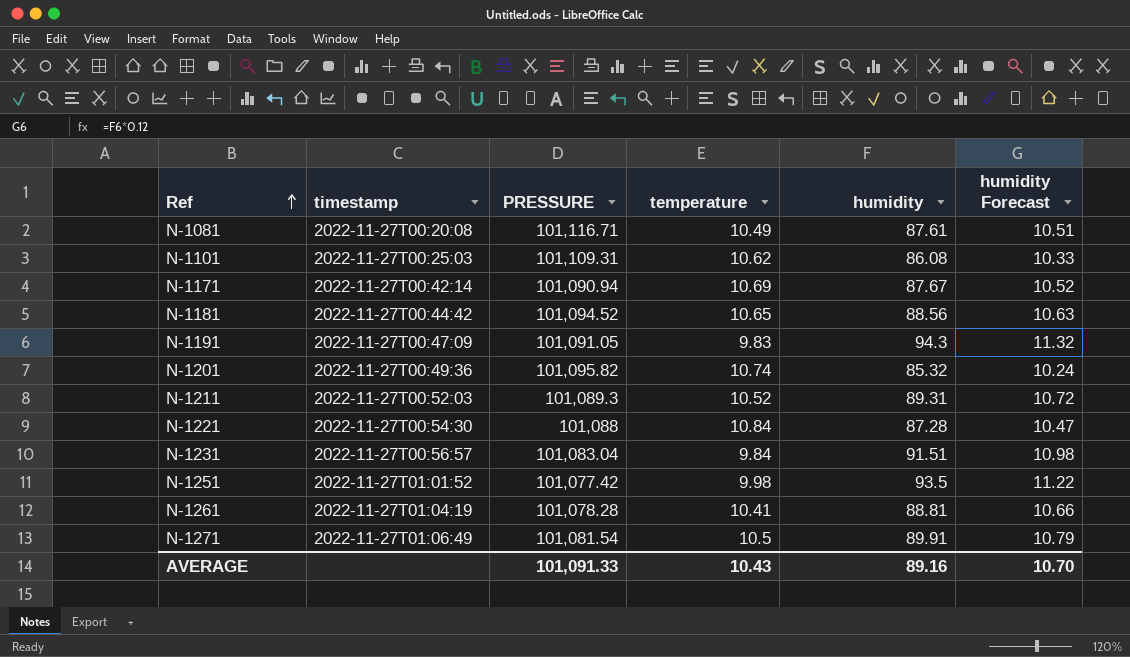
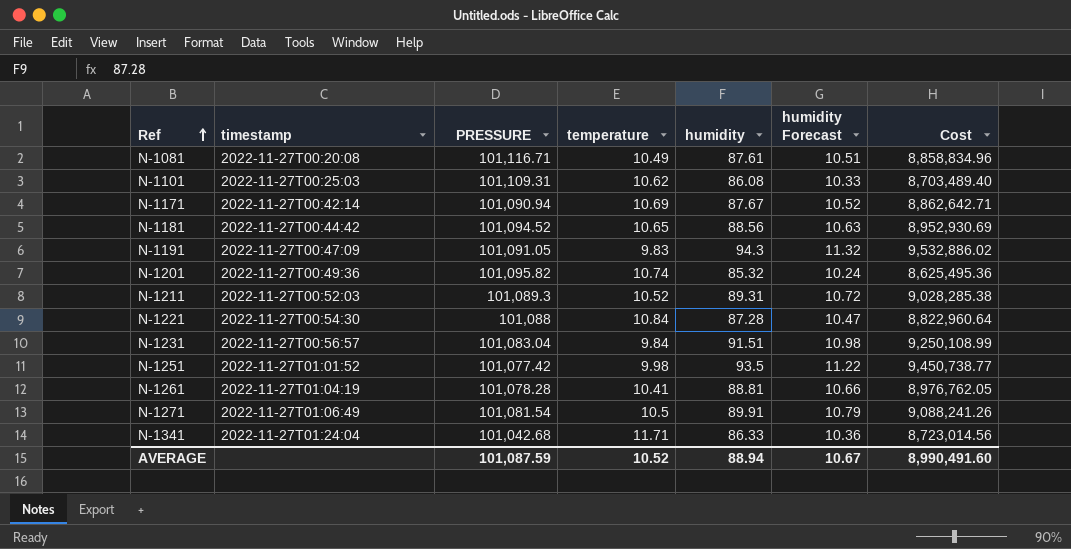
column Cost | formula: none -> [PRESSURE] * [humidity]
row N-1341: none -> 2022-11-27T01:24:04 | 101,042.68 | 11.71 | 86.33 | 10.36 | 8,723,014.56
AVERAGE | PRESSURE: 101,091.33 -> 101,087.59
AVERAGE | temperature: 10.43 -> 10.52
AVERAGE | humidity: 89.16 -> 88.94
AVERAGE | humidity Forecast: 10.70 -> 10.67

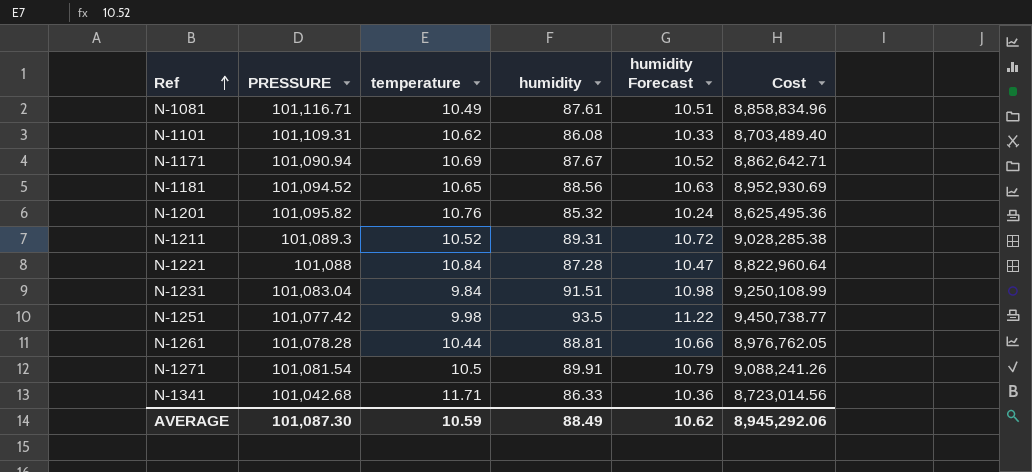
column timestamp | position: 2 -> none
row N-1191: 2022-11-27T00:47:09 | 101,091.05 | 9.83 | 94.3 | 11.32 | 9,532,886.02 -> none
N-1201 | temperature: 10.74 -> 10.76
N-1261 | temperature: 10.41 -> 10.44
AVERAGE | PRESSURE: 101,087.59 -> 101,087.30
AVERAGE | temperature: 10.52 -> 10.59
AVERAGE | humidity: 88.94 -> 88.49
AVERAGE | humidity Forecast: 10.67 -> 10.62
AVERAGE | Cost: 8,990,491.60 -> 8,945,292.06

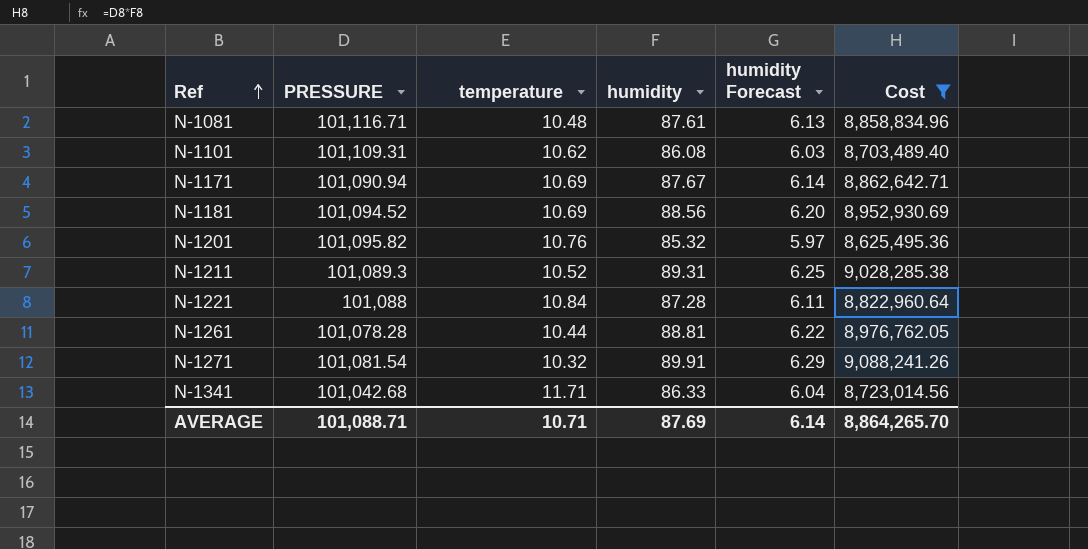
filter: none -> Cost <= 9,088,241.26
column humidity Forecast | formula: [humidity] * 0.12 -> [humidity] * 0.07
N-1081 | temperature: 10.49 -> 10.48
N-1181 | temperature: 10.65 -> 10.69
N-1271 | temperature: 10.5 -> 10.32
AVERAGE | PRESSURE: 101,087.30 -> 101,088.71
AVERAGE | temperature: 10.59 -> 10.71
AVERAGE | humidity: 88.49 -> 87.69
AVERAGE | humidity Forecast: 10.62 -> 6.14
AVERAGE | Cost: 8,945,292.06 -> 8,864,265.70

